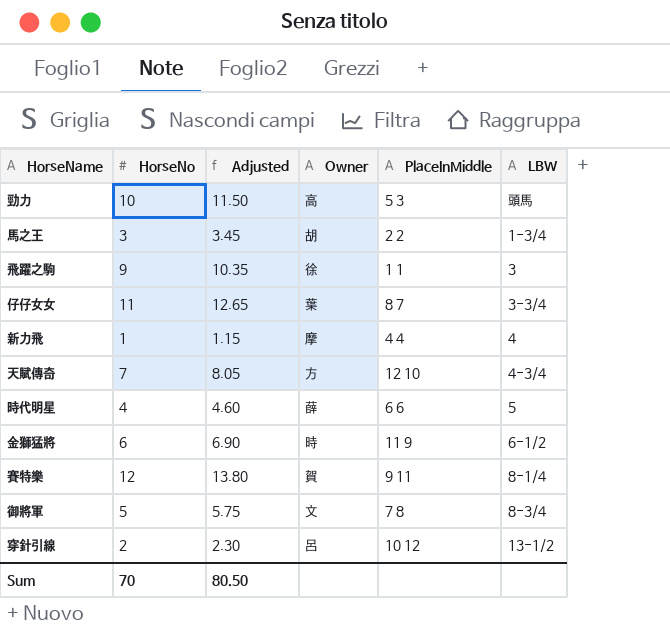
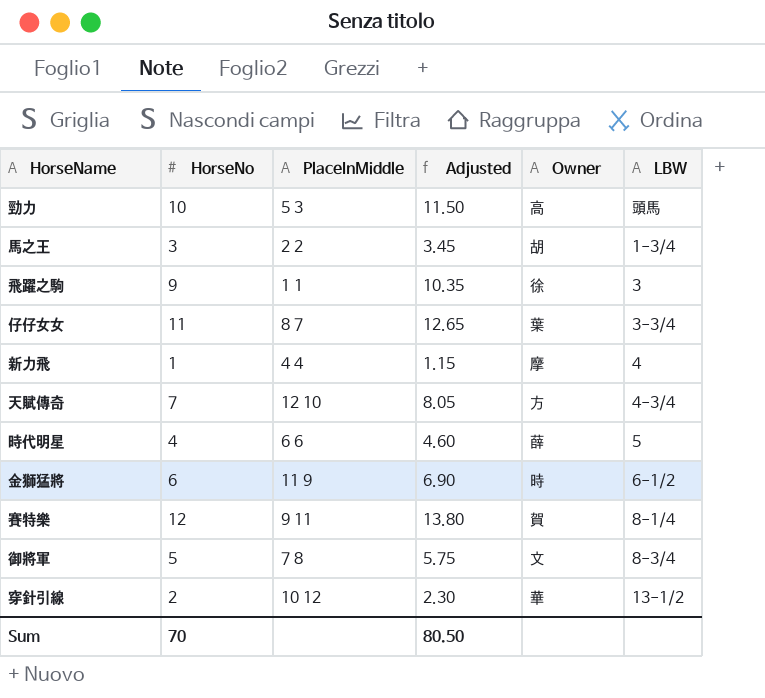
column PlaceInMiddle | position: 5 -> 3
穿針引線 | Owner: 呂 -> 華

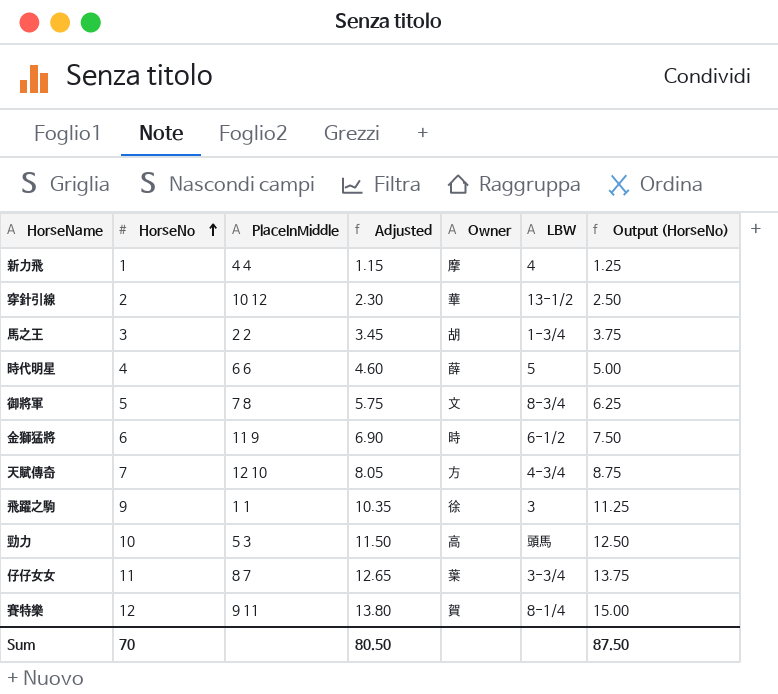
row order: none -> HorseNo ascending
column Output (HorseNo) | formula: none -> [HorseNo] * 1.25

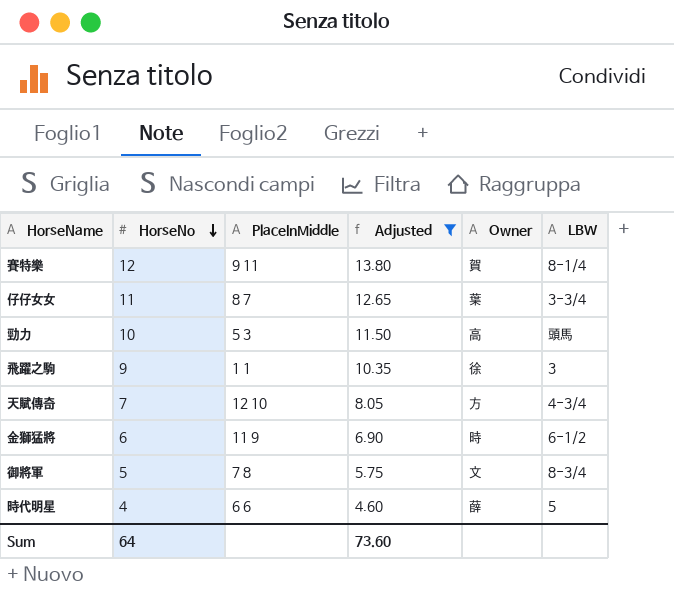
filter: none -> Adjusted >= 4.60
row order: HorseNo ascending -> HorseNo descending
column Output (HorseNo) | formula: [HorseNo] * 1.25 -> none
Sum | HorseNo: 70 -> 64
Sum | Adjusted: 80.50 -> 73.60

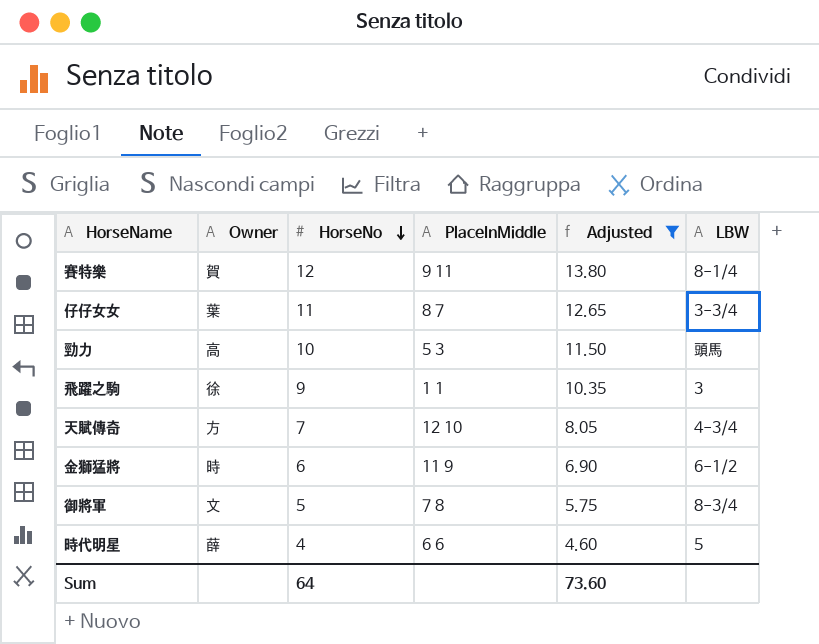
column Owner | position: 5 -> 2

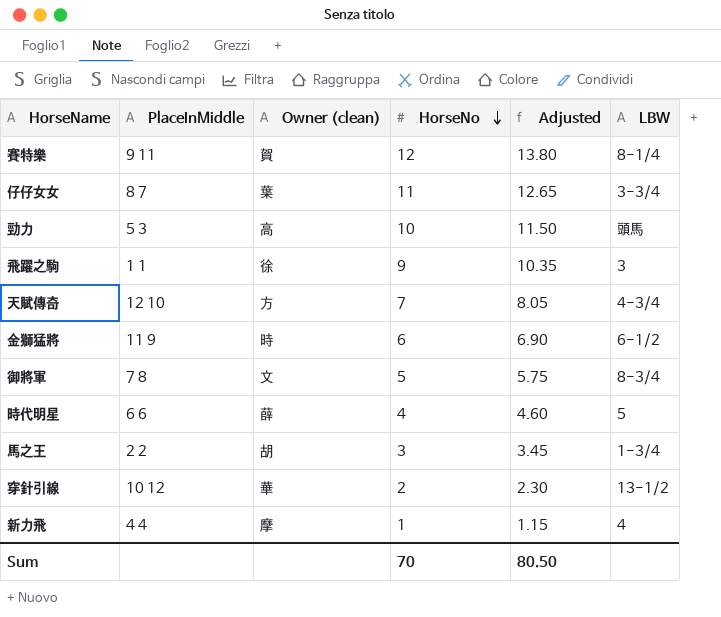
filter: Adjusted >= 4.60 -> none
column PlaceInMiddle | position: 4 -> 2
column name: Owner -> Owner (clean)
Sum | HorseNo: 64 -> 70
Sum | Adjusted: 73.60 -> 80.50

